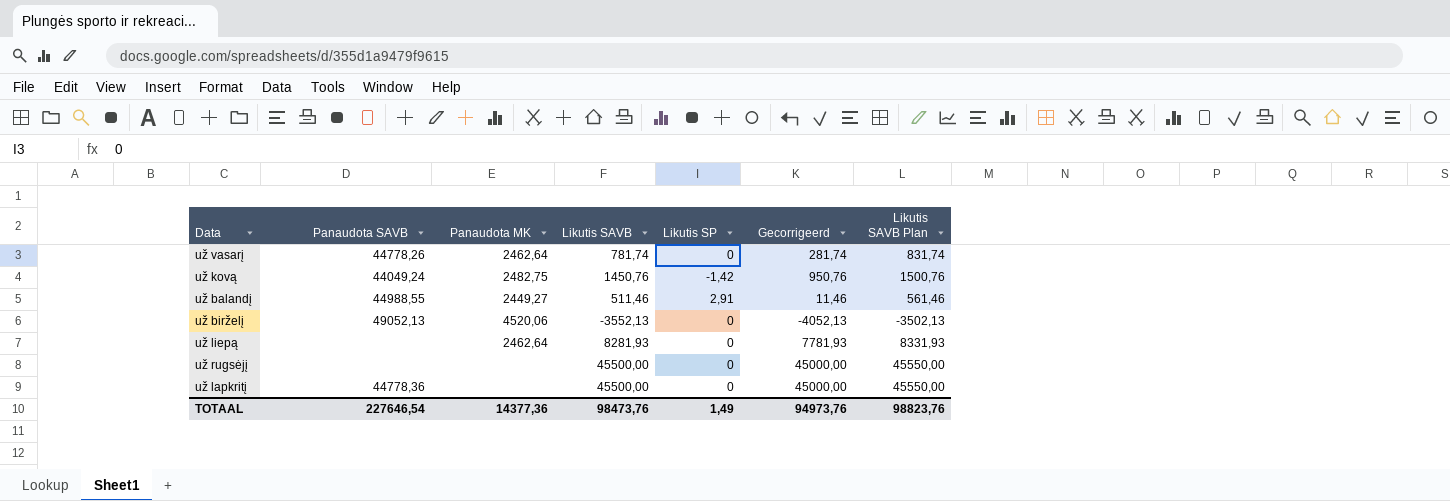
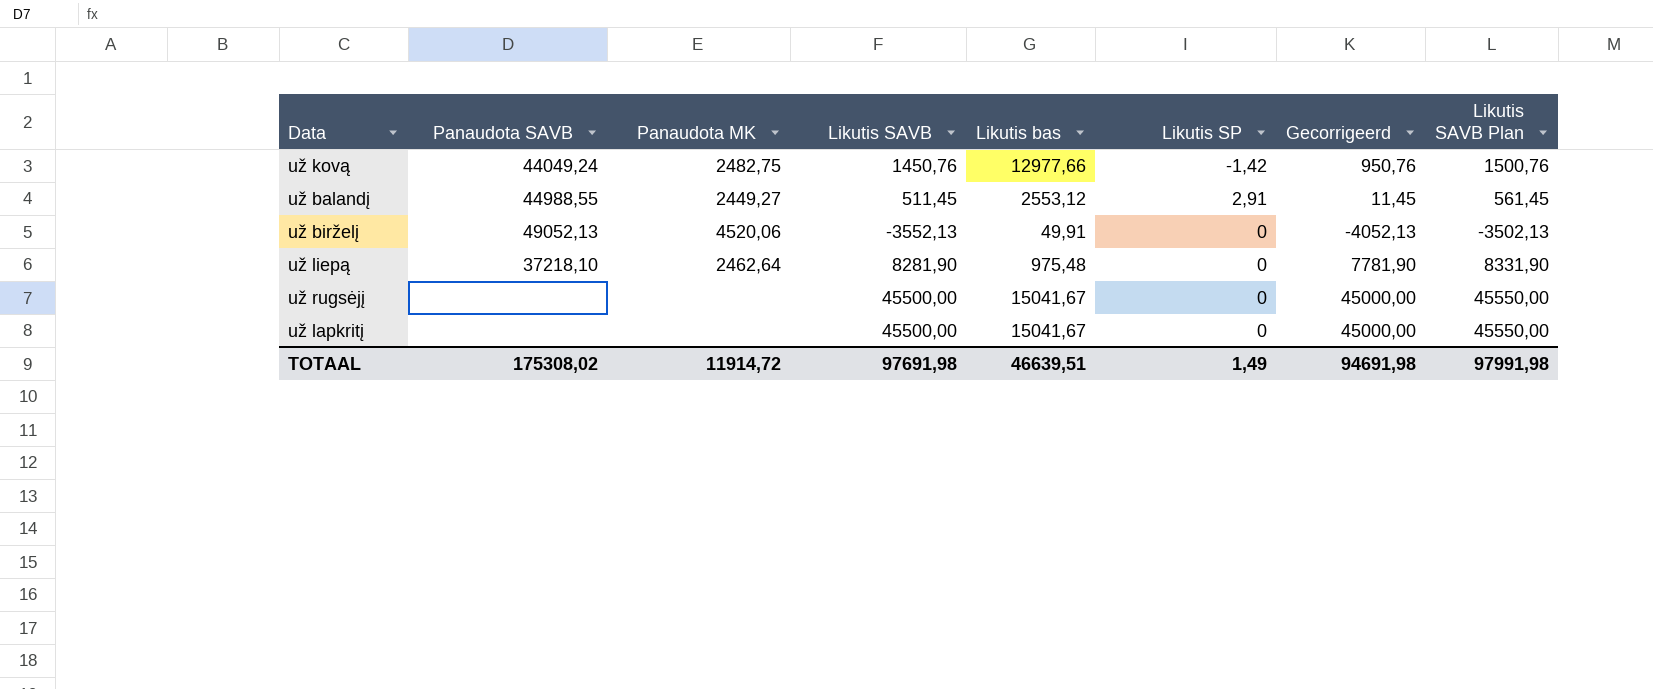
column Likutis bas | position: none -> 5
row už vasarį: 44778,26 | 2462,64 | 781,74 | 0 | 281,74 | 831,74 -> none
už balandį | Likutis SAVB: 511,46 -> 511,45
už balandį | Gecorrigeerd: 11,46 -> 11,45
už balandį | Likutis SAVB Plan: 561,46 -> 561,45
už liepą | Panaudota SAVB: none -> 37218,10
už liepą | Likutis SAVB: 8281,93 -> 8281,90
už liepą | Gecorrigeerd: 7781,93 -> 7781,90
už liepą | Likutis SAVB Plan: 8331,93 -> 8331,90
už lapkritį | Panaudota SAVB: 44778,36 -> none
TOTAAL | Panaudota SAVB: 227646,54 -> 175308,02
TOTAAL | Panaudota MK: 14377,36 -> 11914,72
TOTAAL | Likutis SAVB: 98473,76 -> 97691,98
TOTAAL | Gecorrigeerd: 94973,76 -> 94691,98
TOTAAL | Likutis SAVB Plan: 98823,76 -> 97991,98

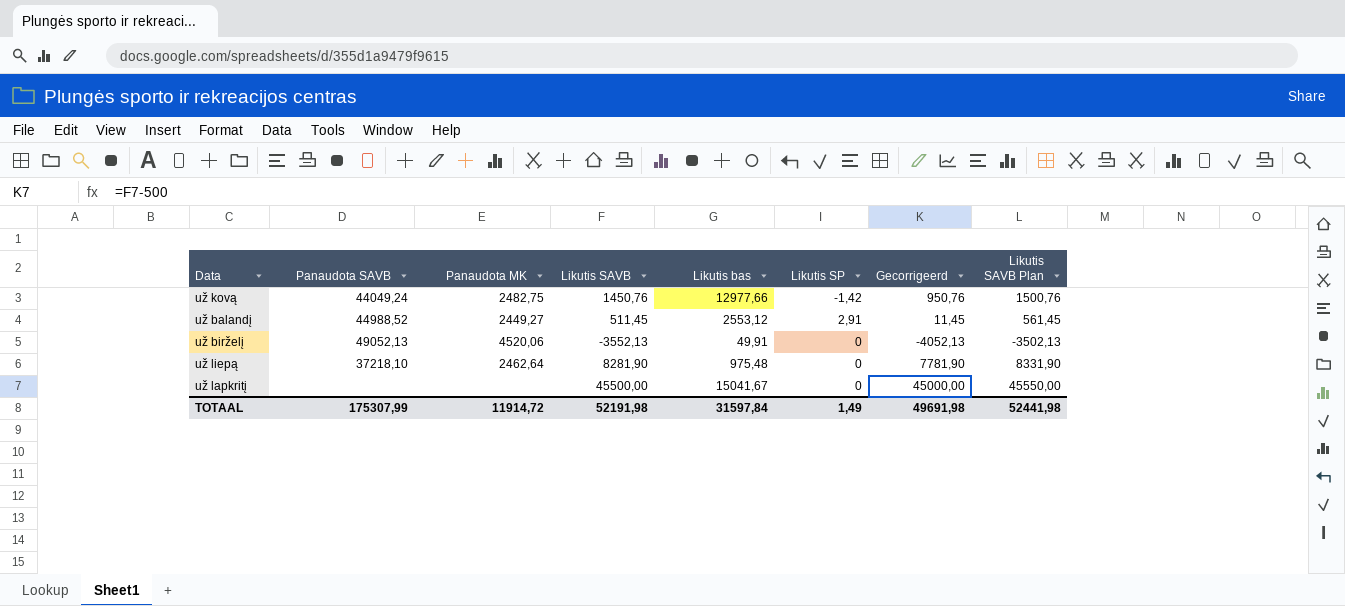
row už rugsėjį: none | none | 45500,00 | 15041,67 | 0 | 45000,00 | 45550,00 -> none
už balandį | Panaudota SAVB: 44988,55 -> 44988,52
TOTAAL | Panaudota SAVB: 175308,02 -> 175307,99
TOTAAL | Likutis SAVB: 97691,98 -> 52191,98
TOTAAL | Likutis bas: 46639,51 -> 31597,84
TOTAAL | Gecorrigeerd: 94691,98 -> 49691,98
TOTAAL | Likutis SAVB Plan: 97991,98 -> 52441,98

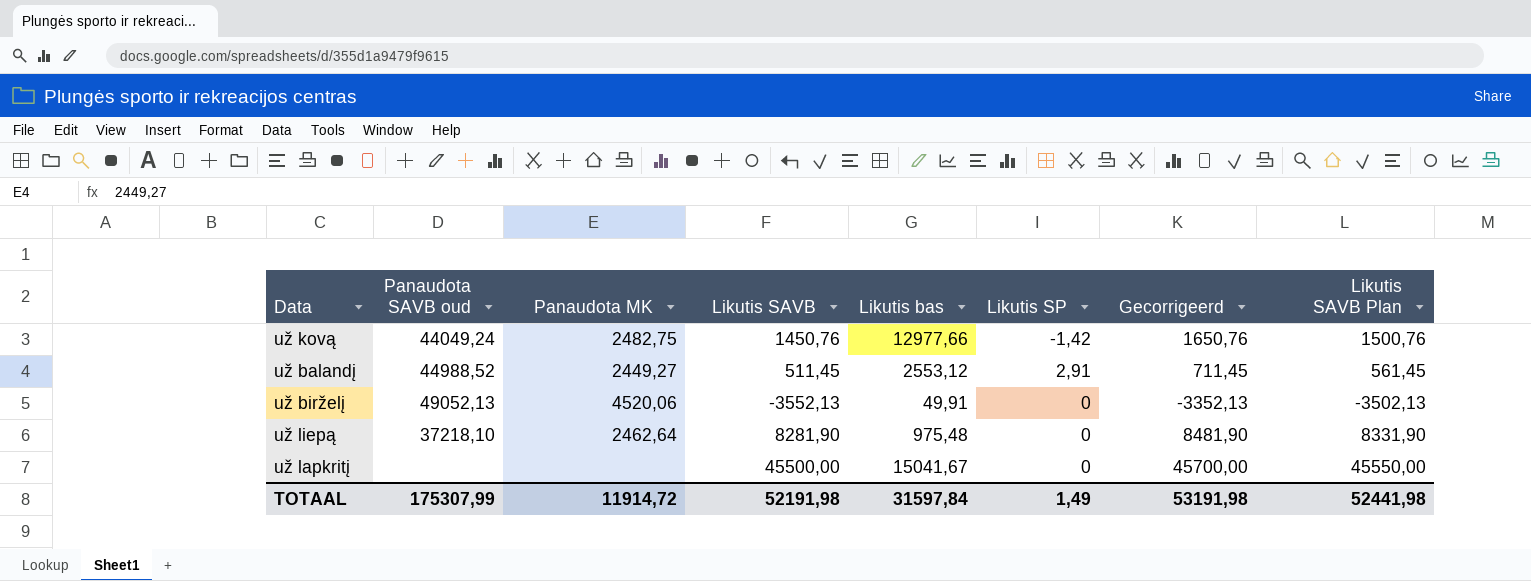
column name: Panaudota SAVB -> Panaudota SAVB oud
column Gecorrigeerd | formula: [Likutis SAVB] - 500 -> [Likutis SAVB] + 200
TOTAAL | Gecorrigeerd: 49691,98 -> 53191,98

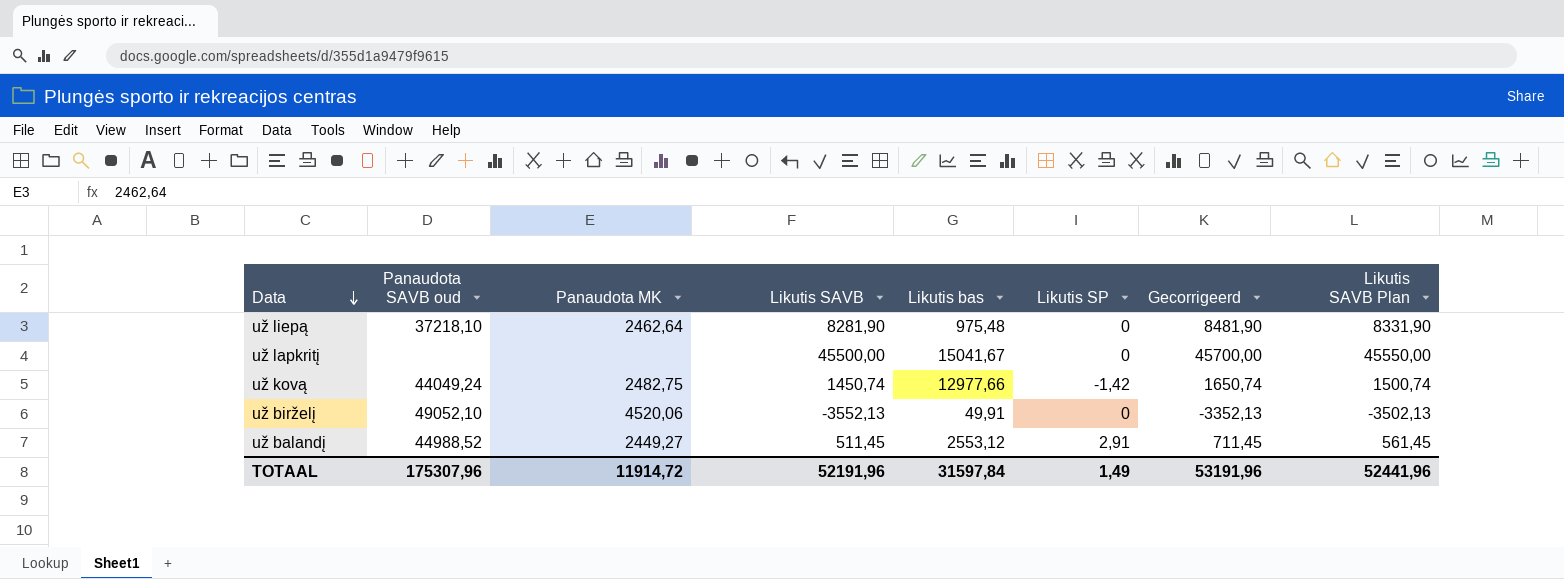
row order: none -> Data descending
už kovą | Likutis SAVB: 1450,76 -> 1450,74
už kovą | Gecorrigeerd: 1650,76 -> 1650,74
už kovą | Likutis SAVB Plan: 1500,76 -> 1500,74
už birželį | Panaudota SAVB oud: 49052,13 -> 49052,10
TOTAAL | Panaudota SAVB oud: 175307,99 -> 175307,96
TOTAAL | Likutis SAVB: 52191,98 -> 52191,96
TOTAAL | Gecorrigeerd: 53191,98 -> 53191,96
TOTAAL | Likutis SAVB Plan: 52441,98 -> 52441,96

